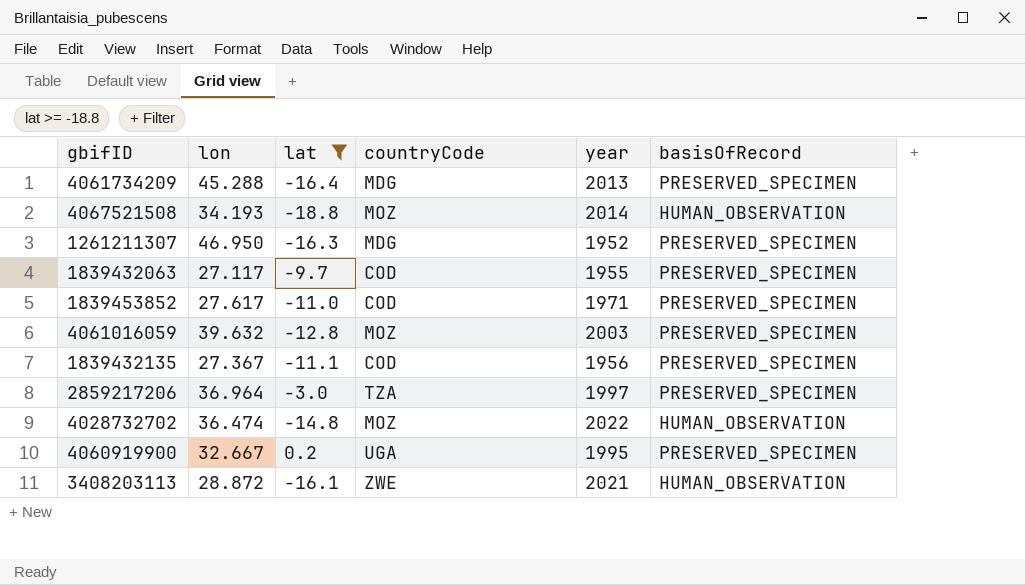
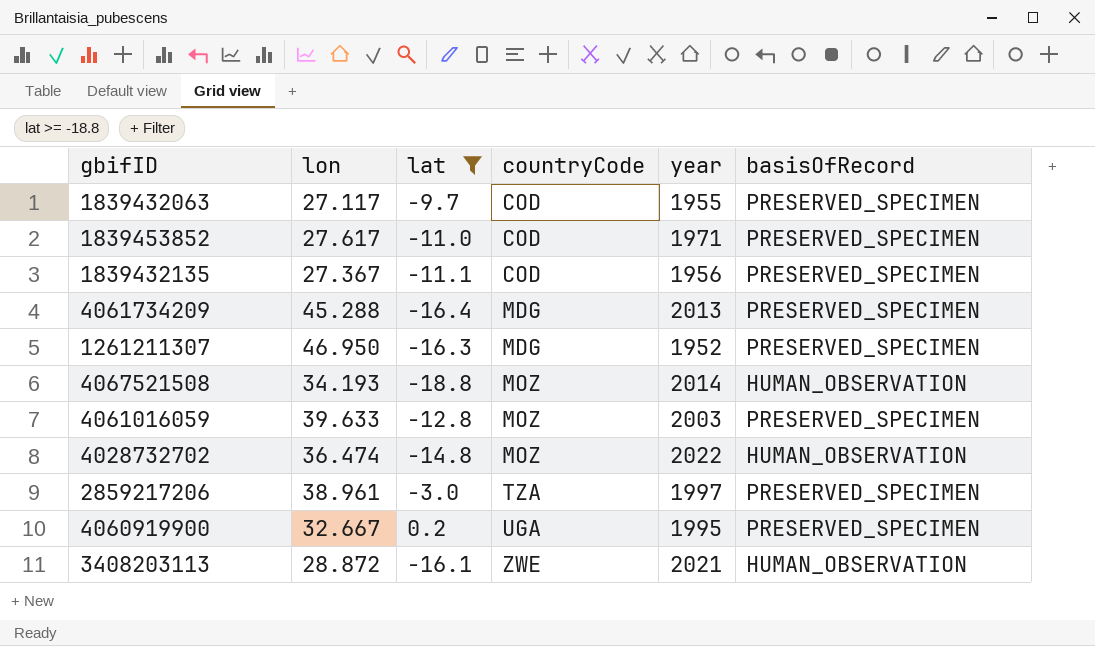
row order: none -> countryCode ascending
4061016059 | lon: 39.632 -> 39.633
2859217206 | lon: 36.964 -> 38.961

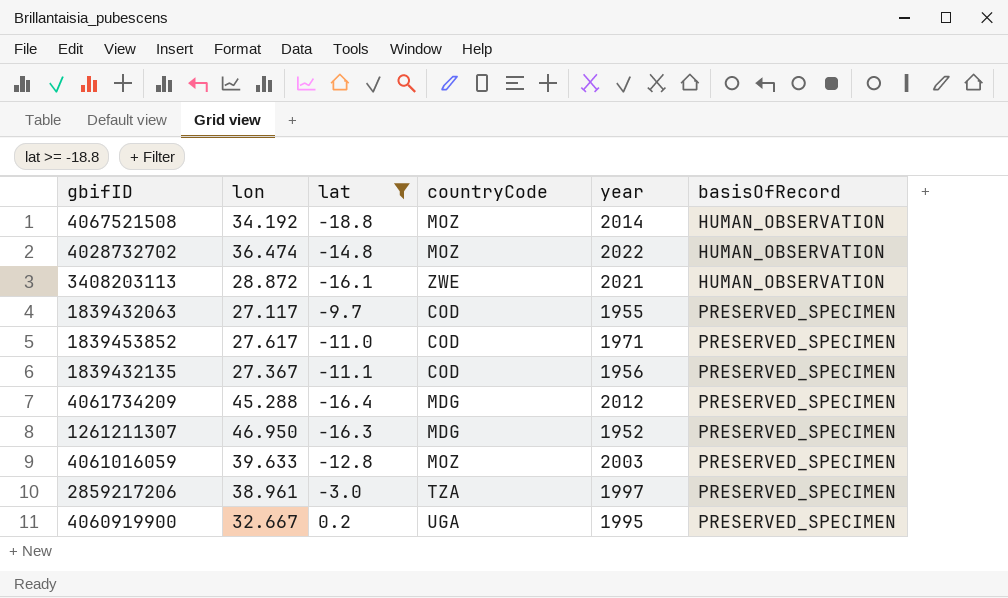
row order: countryCode ascending -> basisOfRecord ascending
4067521508 | lon: 34.193 -> 34.192
4061734209 | year: 2013 -> 2012

